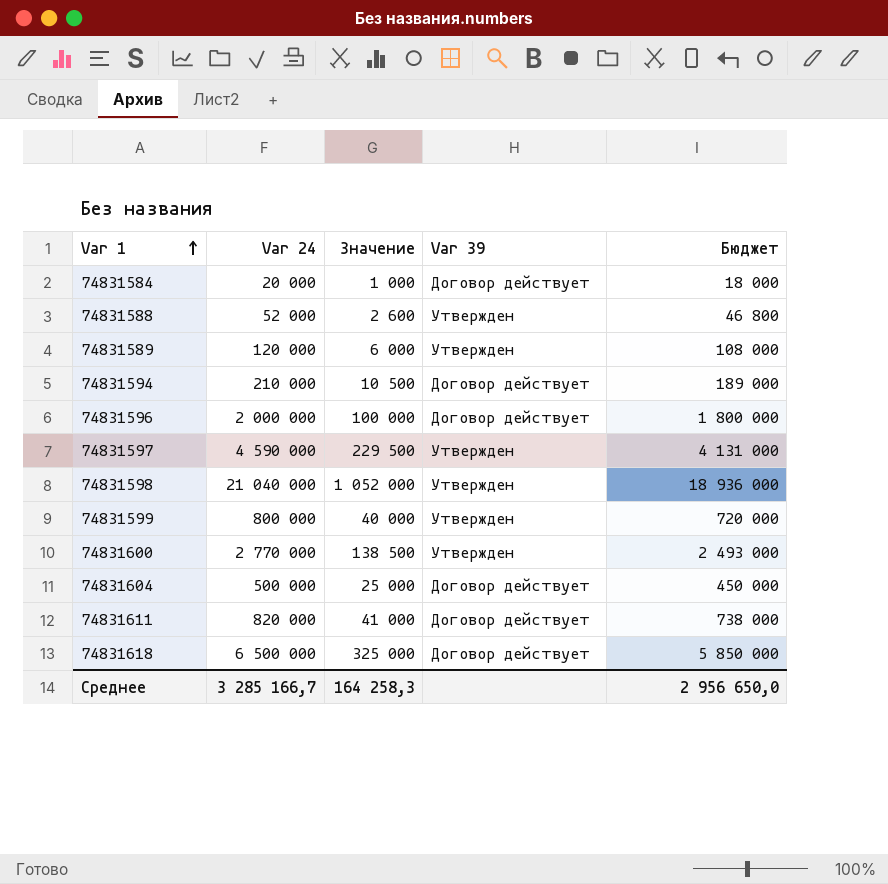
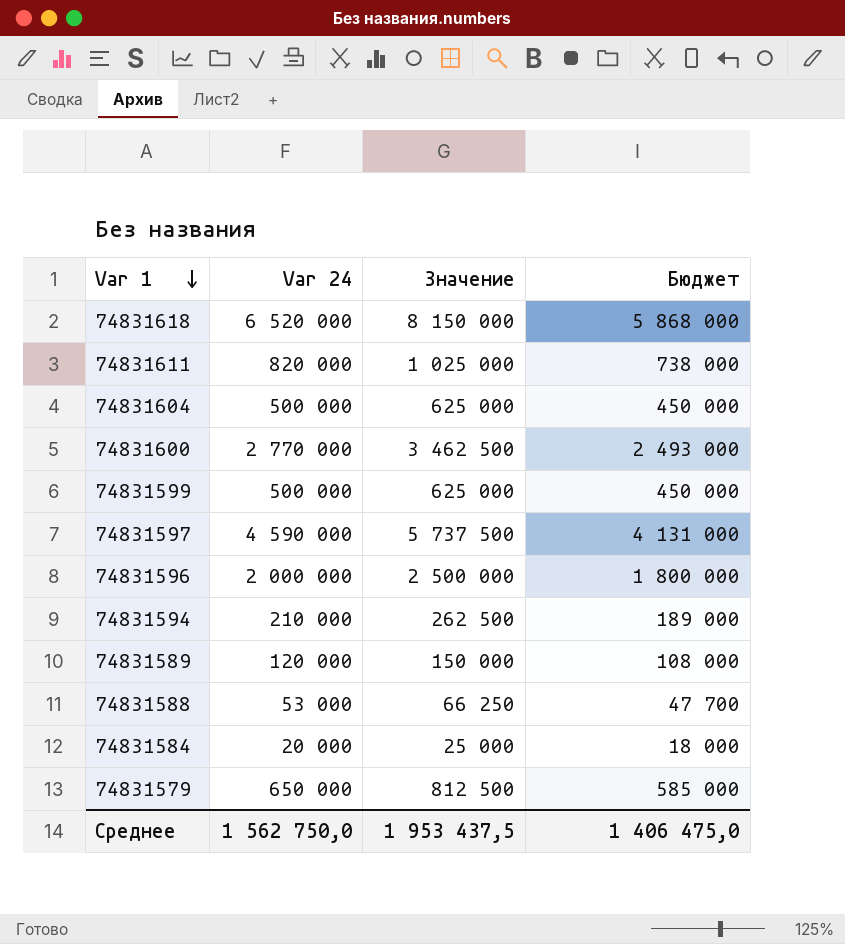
row order: Var 1 ascending -> Var 1 descending
column Var 39 | position: 4 -> none
column Значение | formula: [Var 24] * 0,05 -> [Var 24] * 1,25
row 74831598: 21 040 000 | 1 052 000 | Утвержден | 18 936 000 -> none
74831618 | Var 24: 6 500 000 -> 6 520 000
74831618 | Бюджет: 5 850 000 -> 5 868 000
74831599 | Var 24: 800 000 -> 500 000
74831599 | Бюджет: 720 000 -> 450 000
74831588 | Var 24: 52 000 -> 53 000
74831588 | Бюджет: 46 800 -> 47 700
row 74831579: none -> 650 000 | 812 500 | 585 000
Среднее | Var 24: 3 285 166,7 -> 1 562 750,0
Среднее | Значение: 164 258,3 -> 1 953 437,5
Среднее | Бюджет: 2 956 650,0 -> 1 406 475,0

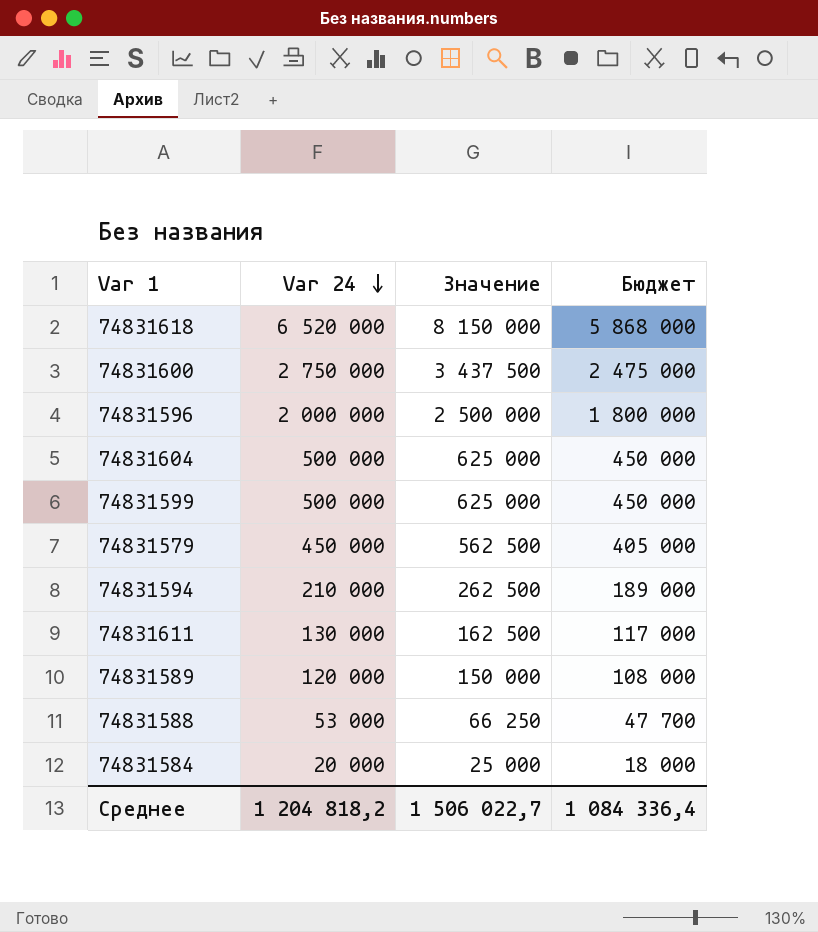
row order: Var 1 descending -> Var 24 descending
row 74831597: 4 590 000 | 5 737 500 | 4 131 000 -> none
74831600 | Var 24: 2 770 000 -> 2 750 000
74831600 | Значение: 3 462 500 -> 3 437 500
74831600 | Бюджет: 2 493 000 -> 2 475 000
74831579 | Var 24: 650 000 -> 450 000
74831579 | Значение: 812 500 -> 562 500
74831579 | Бюджет: 585 000 -> 405 000
74831611 | Var 24: 820 000 -> 130 000
74831611 | Значение: 1 025 000 -> 162 500
74831611 | Бюджет: 738 000 -> 117 000
Среднее | Var 24: 1 562 750,0 -> 1 204 818,2
Среднее | Значение: 1 953 437,5 -> 1 506 022,7
Среднее | Бюджет: 1 406 475,0 -> 1 084 336,4

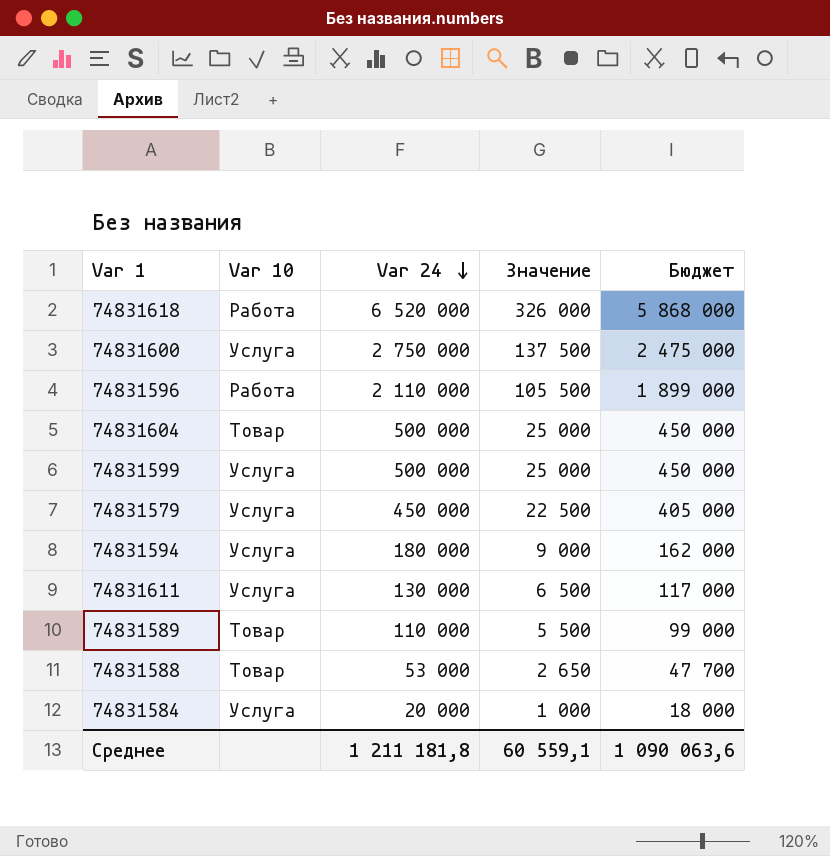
column Var 10 | position: none -> 2
column Значение | formula: [Var 24] * 1,25 -> [Var 24] * 0,05
74831596 | Var 24: 2 000 000 -> 2 110 000
74831596 | Бюджет: 1 800 000 -> 1 899 000
74831594 | Var 24: 210 000 -> 180 000
74831594 | Бюджет: 189 000 -> 162 000
74831589 | Var 24: 120 000 -> 110 000
74831589 | Бюджет: 108 000 -> 99 000
Среднее | Var 24: 1 204 818,2 -> 1 211 181,8
Среднее | Значение: 1 506 022,7 -> 60 559,1
Среднее | Бюджет: 1 084 336,4 -> 1 090 063,6

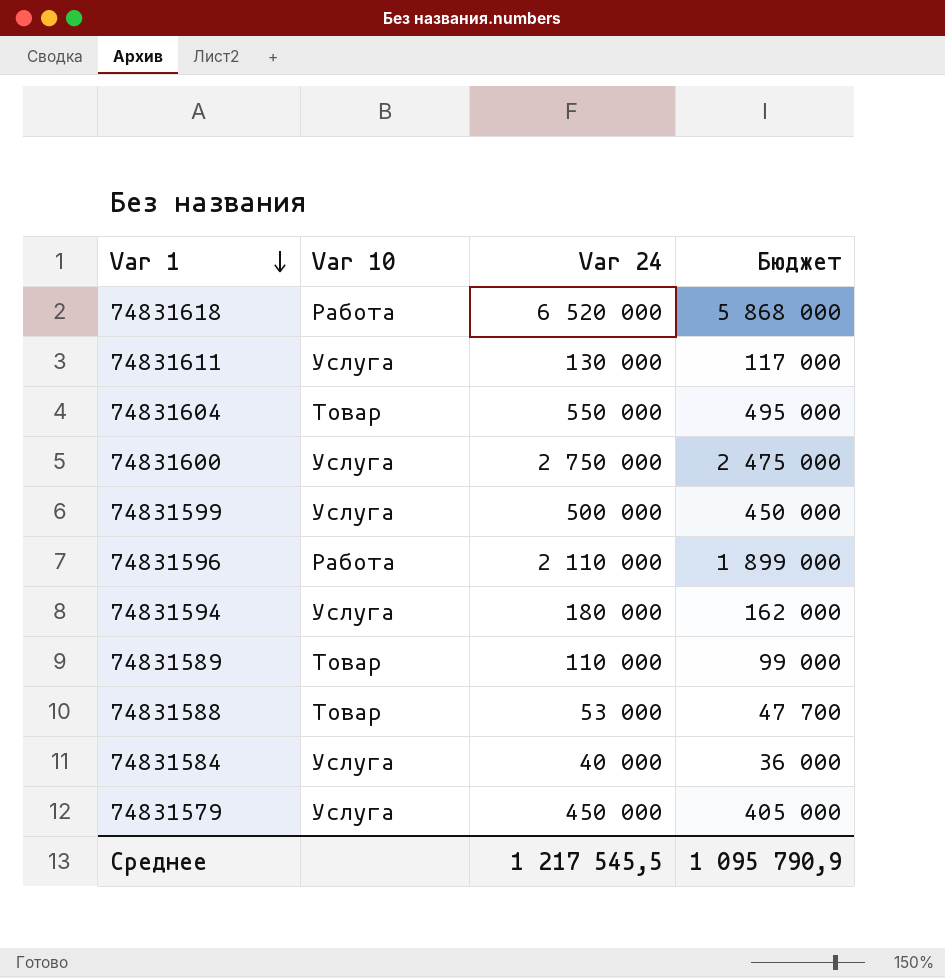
row order: Var 24 descending -> Var 1 descending
column Значение | formula: [Var 24] * 0,05 -> none
74831604 | Var 24: 500 000 -> 550 000
74831604 | Бюджет: 450 000 -> 495 000
74831584 | Var 24: 20 000 -> 40 000
74831584 | Бюджет: 18 000 -> 36 000
Среднее | Var 24: 1 211 181,8 -> 1 217 545,5
Среднее | Бюджет: 1 090 063,6 -> 1 095 790,9

